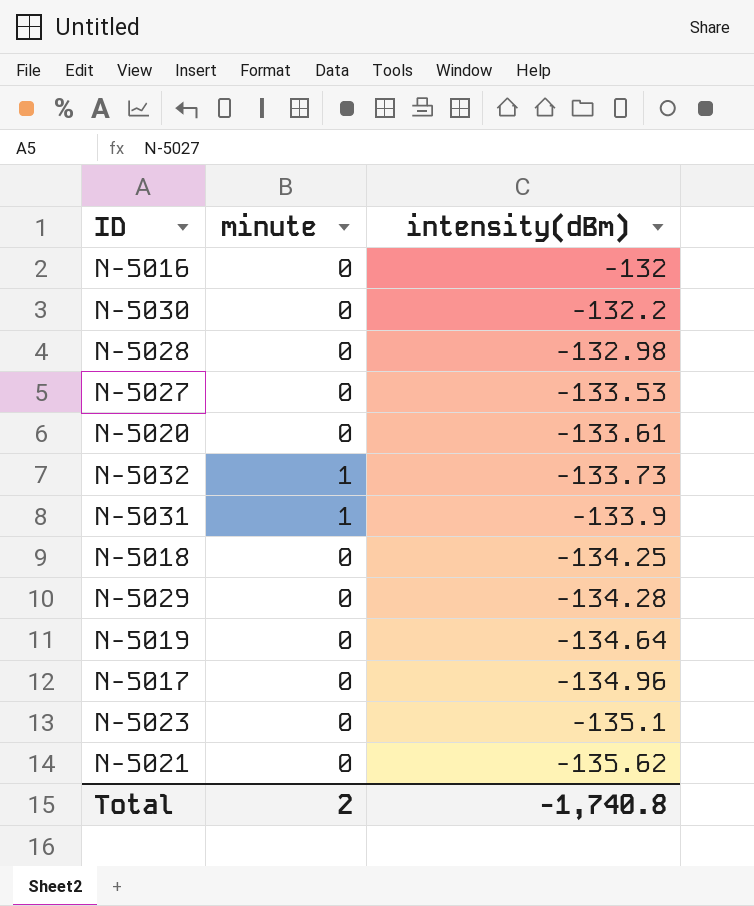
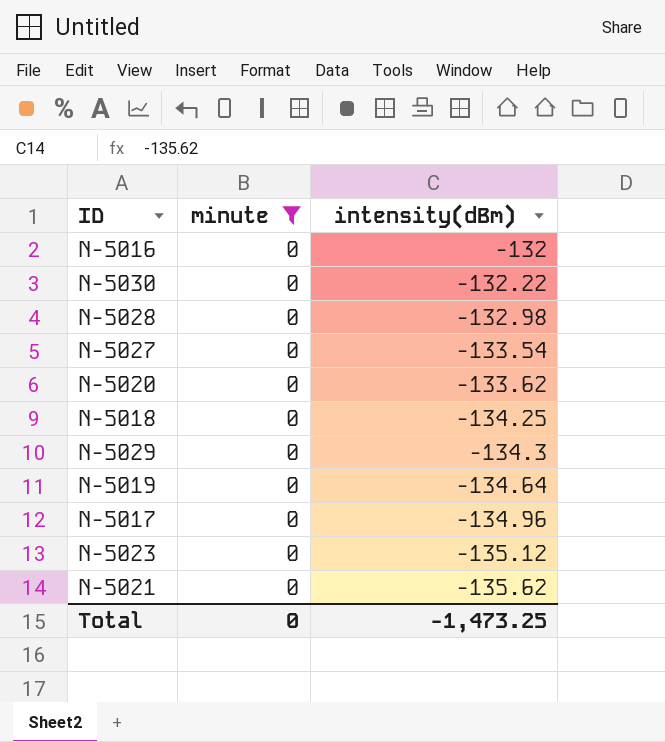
filter: none -> minute = 0
N-5030 | intensity(dBm): -132.2 -> -132.22
N-5027 | intensity(dBm): -133.53 -> -133.54
N-5020 | intensity(dBm): -133.61 -> -133.62
N-5029 | intensity(dBm): -134.28 -> -134.3
N-5023 | intensity(dBm): -135.1 -> -135.12
Total | minute: 2 -> 0
Total | intensity(dBm): -1,740.8 -> -1,473.25

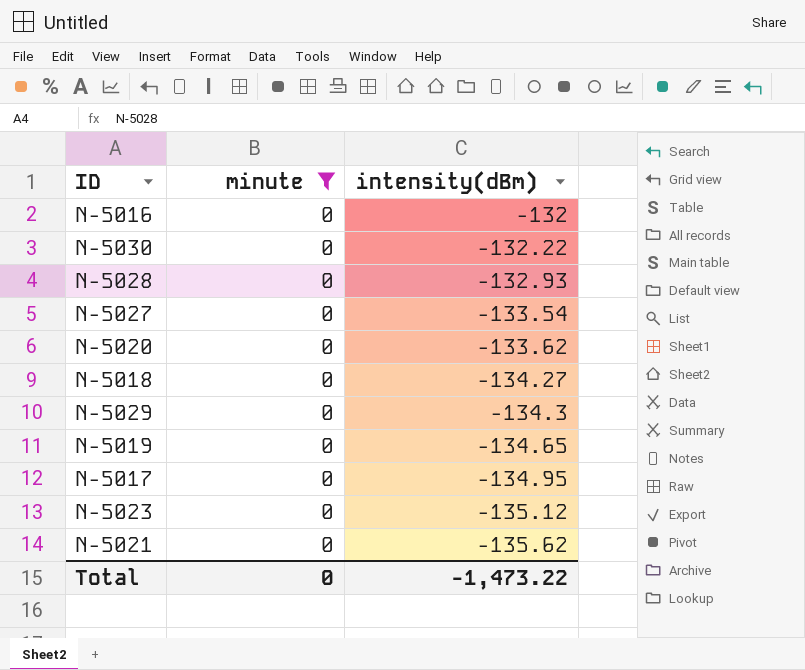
N-5028 | intensity(dBm): -132.98 -> -132.93
N-5018 | intensity(dBm): -134.25 -> -134.27
N-5019 | intensity(dBm): -134.64 -> -134.65
N-5017 | intensity(dBm): -134.96 -> -134.95
Total | intensity(dBm): -1,473.25 -> -1,473.22

